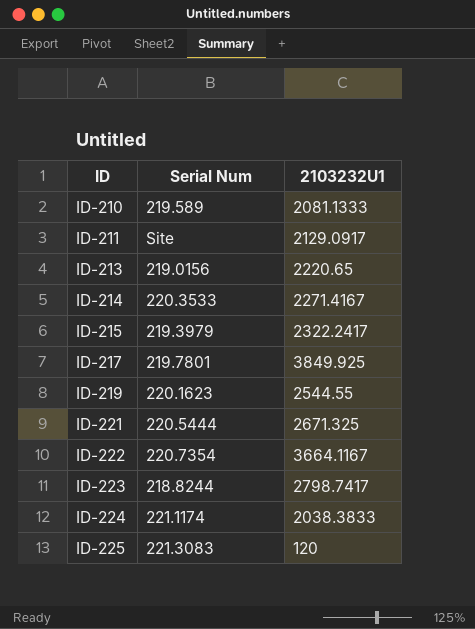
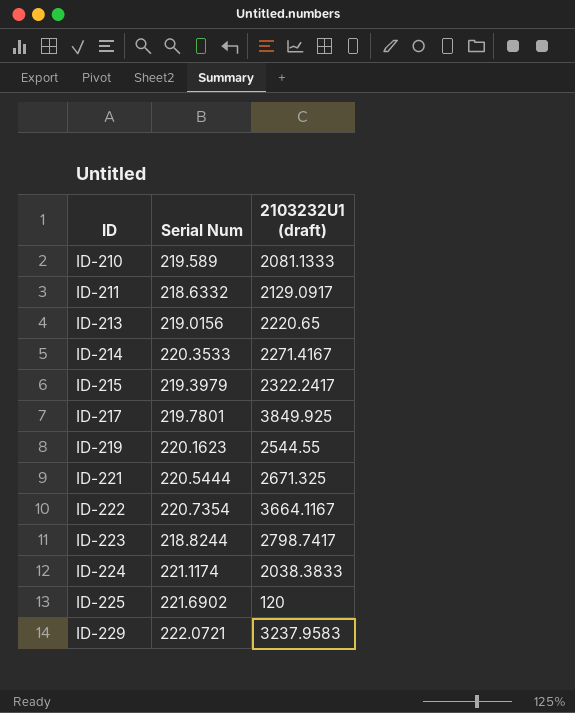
column name: 2103232U1 -> 2103232U1 (draft)
ID-211 | Serial Num: Site -> 218.6332
ID-225 | Serial Num: 221.3083 -> 221.6902
row ID-229: none -> 222.0721 | 3237.9583

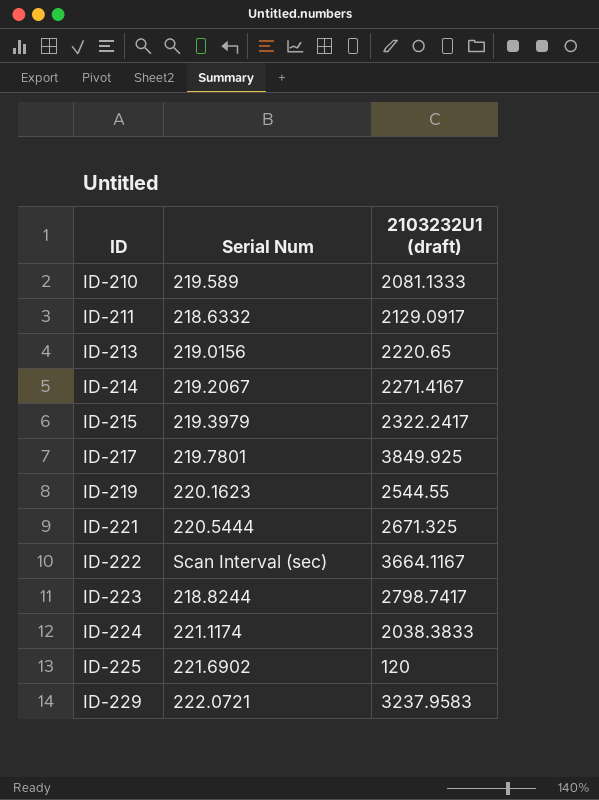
ID-214 | Serial Num: 220.3533 -> 219.2067
ID-222 | Serial Num: 220.7354 -> Scan Interval (sec)

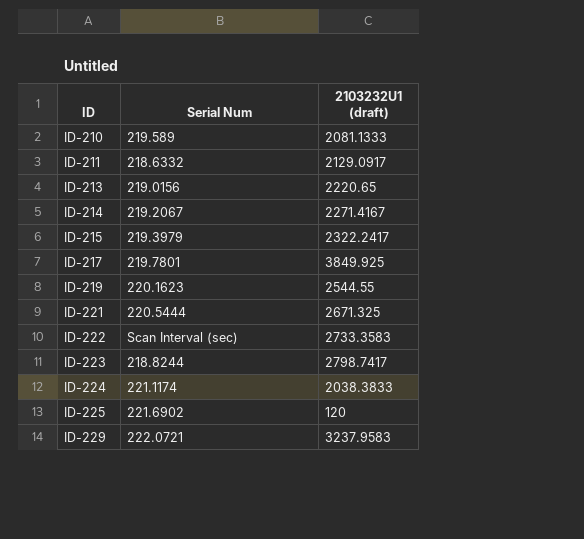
ID-222 | 2103232U1 (draft): 3664.1167 -> 2733.3583

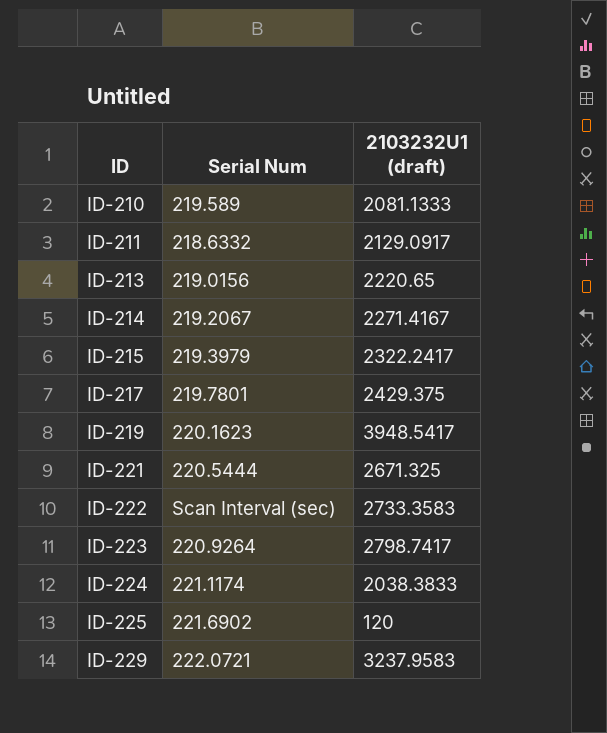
ID-217 | 2103232U1 (draft): 3849.925 -> 2429.375
ID-219 | 2103232U1 (draft): 2544.55 -> 3948.5417
ID-223 | Serial Num: 218.8244 -> 220.9264

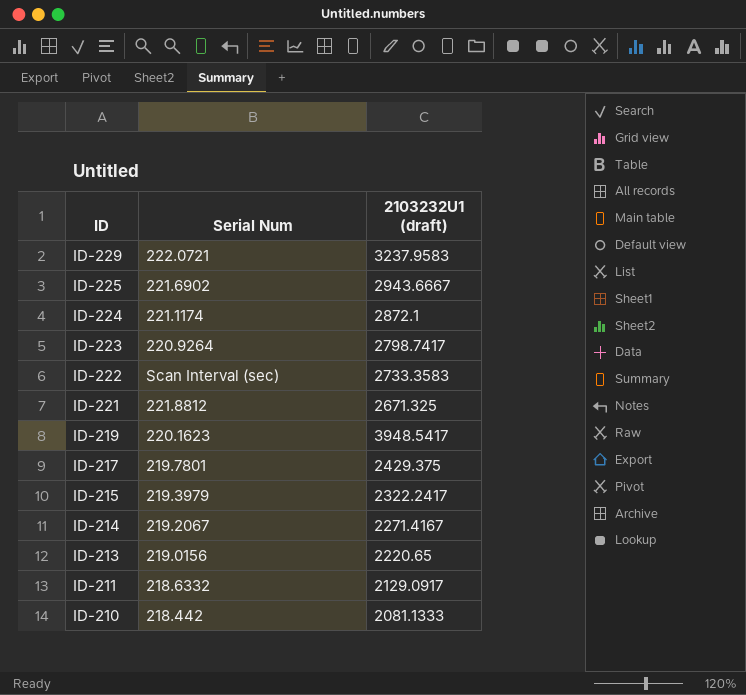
row order: ID ascending -> ID descending
ID-225 | 2103232U1 (draft): 120 -> 2943.6667
ID-224 | 2103232U1 (draft): 2038.3833 -> 2872.1
ID-221 | Serial Num: 220.5444 -> 221.8812
ID-210 | Serial Num: 219.589 -> 218.442

